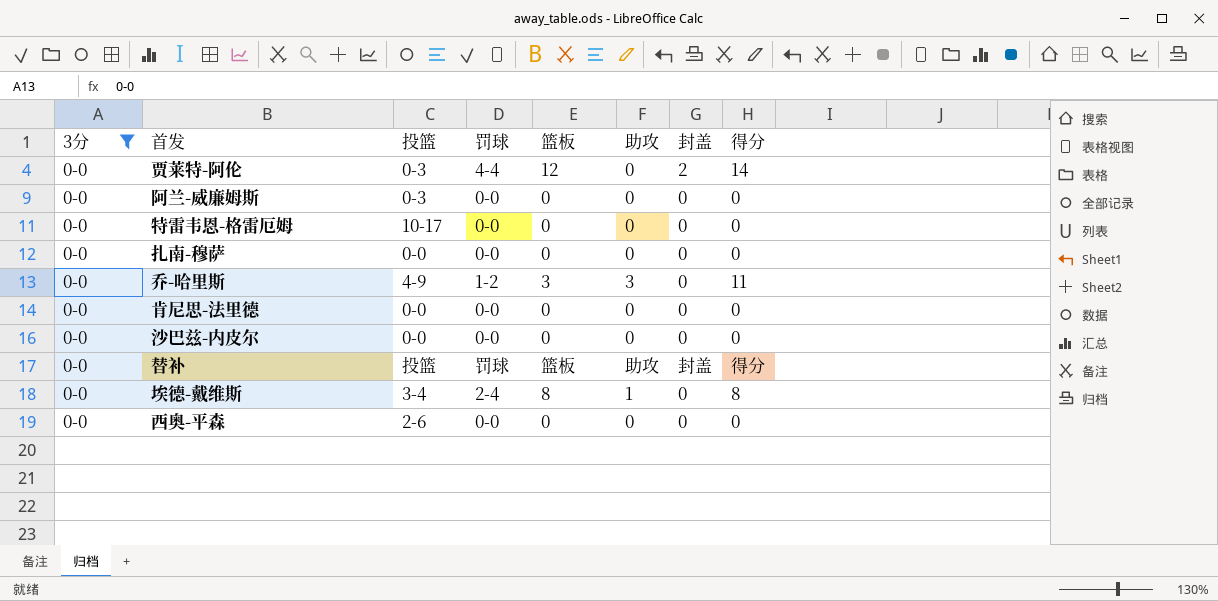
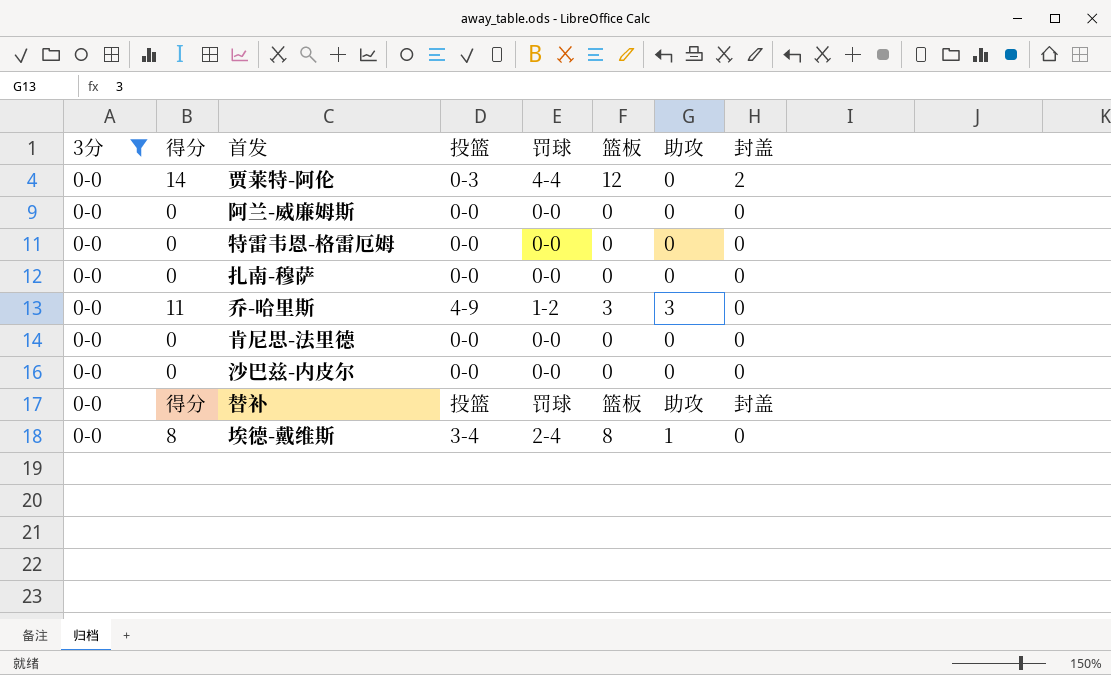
column 得分 | position: 8 -> 2
row 西奥-平森: 0-0 | 2-6 | 0-0 | 0 | 0 | 0 | 0 -> none
阿兰-威廉姆斯 | 投篮: 0-3 -> 0-0
特雷韦恩-格雷厄姆 | 投篮: 10-17 -> 0-0

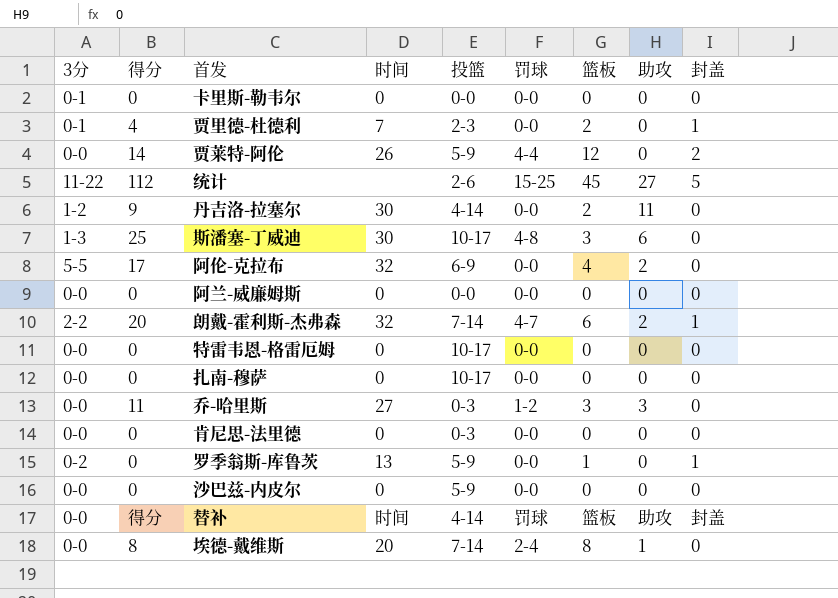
filter: 3分 = 0-0 -> none
column 时间 | position: none -> 4
贾莱特-阿伦 | 投篮: 0-3 -> 5-9
特雷韦恩-格雷厄姆 | 投篮: 0-0 -> 10-17
扎南-穆萨 | 投篮: 0-0 -> 10-17
乔-哈里斯 | 投篮: 4-9 -> 0-3
肯尼思-法里德 | 投篮: 0-0 -> 0-3
沙巴兹-内皮尔 | 投篮: 0-0 -> 5-9
替补 | 投篮: 投篮 -> 4-14
埃德-戴维斯 | 投篮: 3-4 -> 7-14

